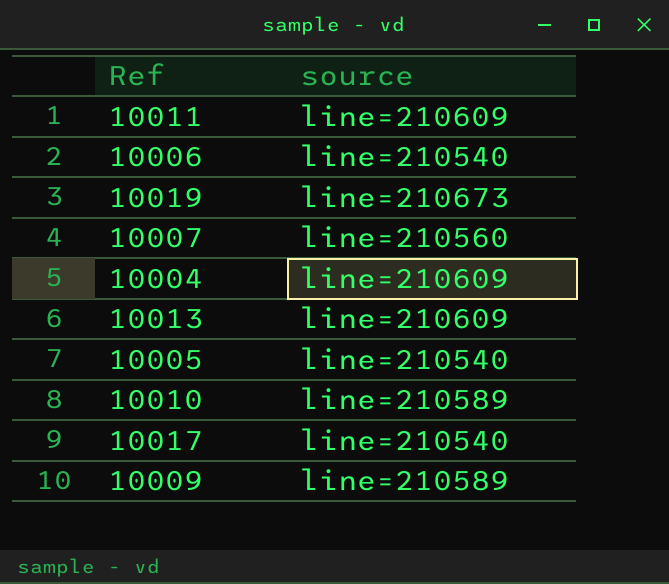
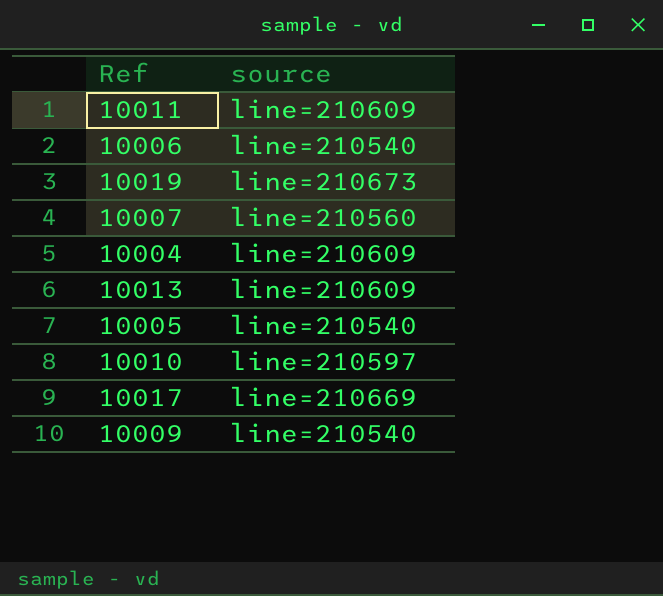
10010 | source: line=210589 -> line=210597
10017 | source: line=210540 -> line=210669
10009 | source: line=210589 -> line=210540

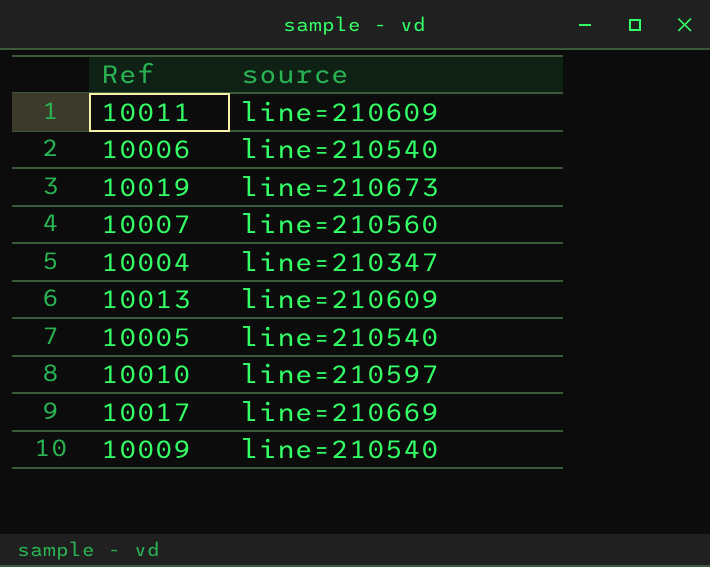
10004 | source: line=210609 -> line=210347

